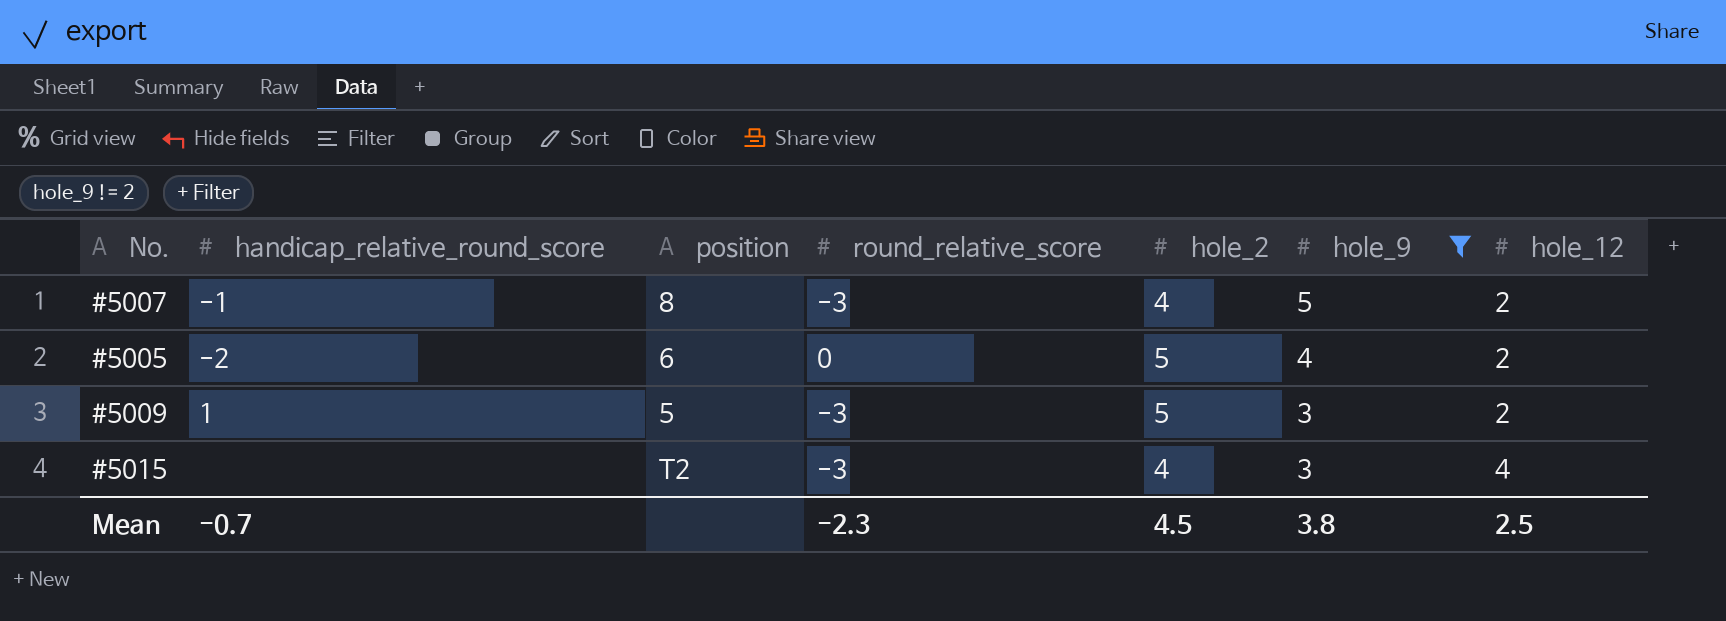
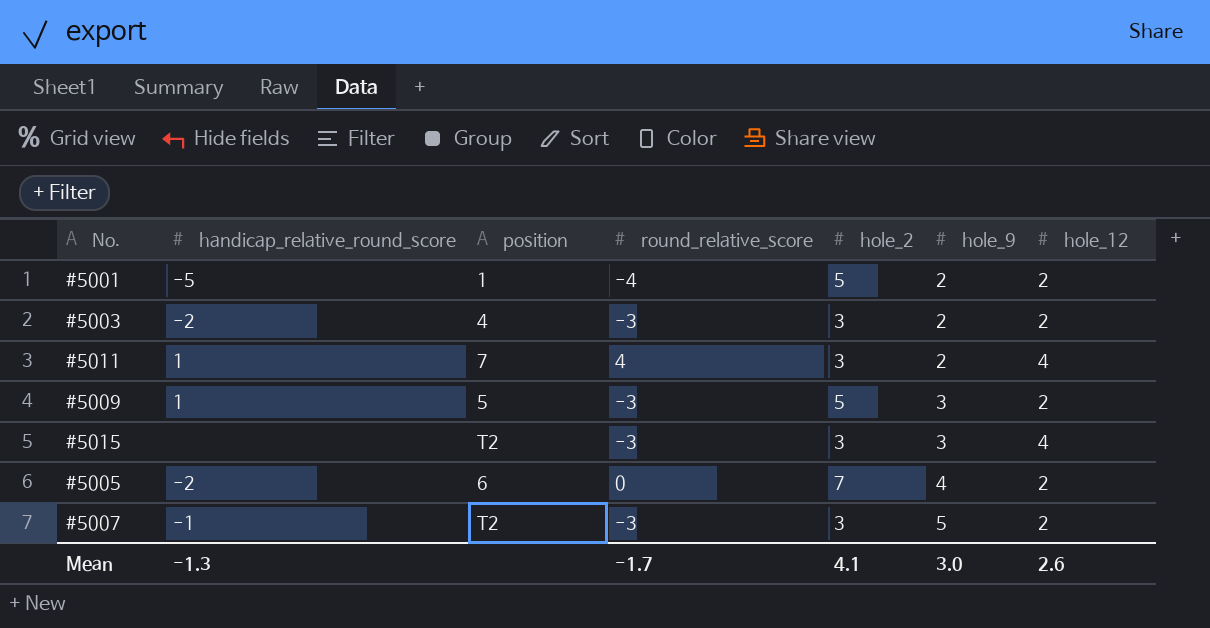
filter: hole_9 != 2 -> none
row order: hole_9 descending -> hole_9 ascending
#5015 | hole_2: 4 -> 3
#5005 | hole_2: 5 -> 7
#5007 | position: 8 -> T2
#5007 | hole_2: 4 -> 3
Mean | handicap_relative_round_score: -0.7 -> -1.3
Mean | round_relative_score: -2.3 -> -1.7
Mean | hole_2: 4.5 -> 4.1
Mean | hole_9: 3.8 -> 3.0
Mean | hole_12: 2.5 -> 2.6

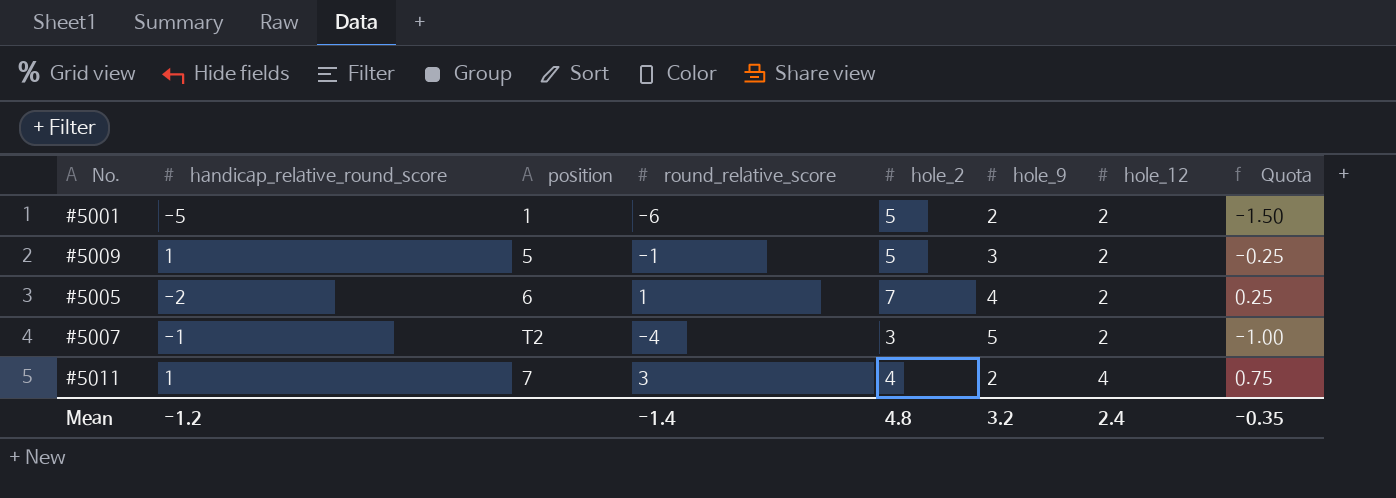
row order: hole_9 ascending -> hole_12 ascending
column Quota | formula: none -> [round_relative_score] * 0.25
row #5003: -2 | 4 | -3 | 3 | 2 | 2 -> none
row #5015: none | T2 | -3 | 3 | 3 | 4 -> none
#5001 | round_relative_score: -4 -> -6
#5009 | round_relative_score: -3 -> -1
#5005 | round_relative_score: 0 -> 1
#5007 | round_relative_score: -3 -> -4
#5011 | round_relative_score: 4 -> 3
#5011 | hole_2: 3 -> 4
Mean | handicap_relative_round_score: -1.3 -> -1.2
Mean | round_relative_score: -1.7 -> -1.4
Mean | hole_2: 4.1 -> 4.8
Mean | hole_9: 3.0 -> 3.2
Mean | hole_12: 2.6 -> 2.4

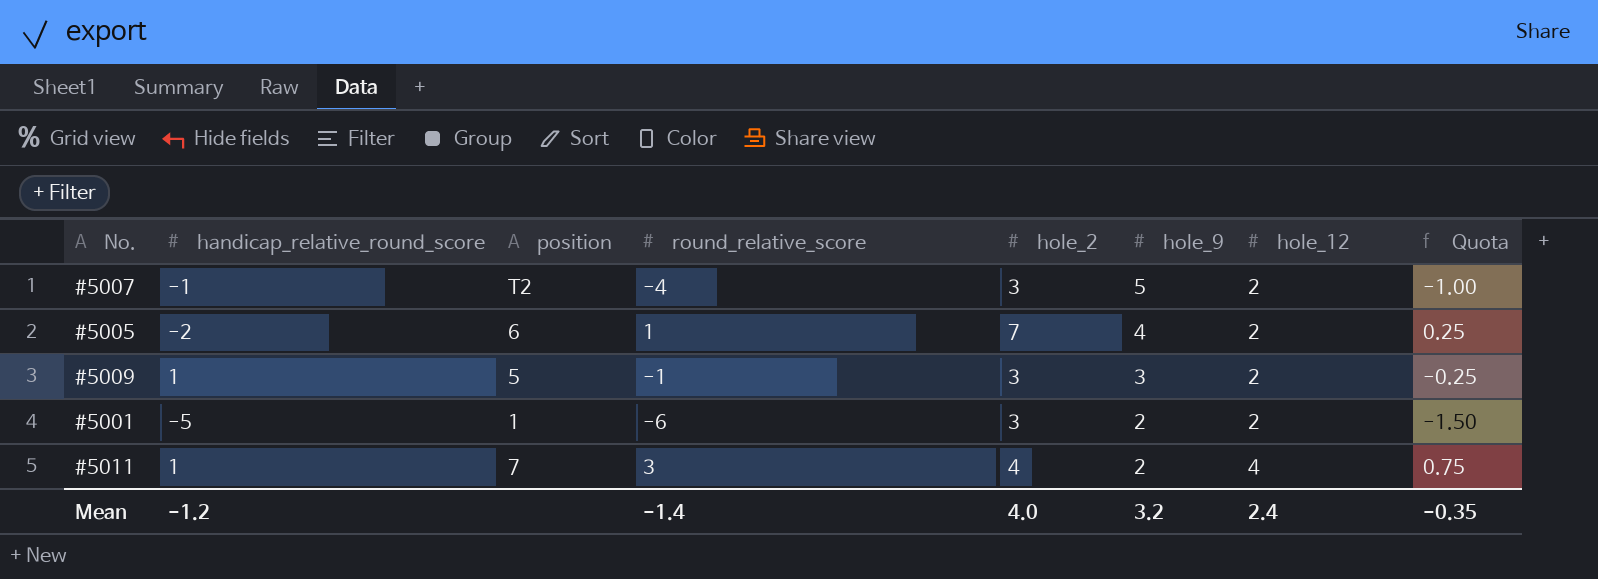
row order: hole_12 ascending -> hole_9 descending
#5009 | hole_2: 5 -> 3
#5001 | hole_2: 5 -> 3
Mean | hole_2: 4.8 -> 4.0

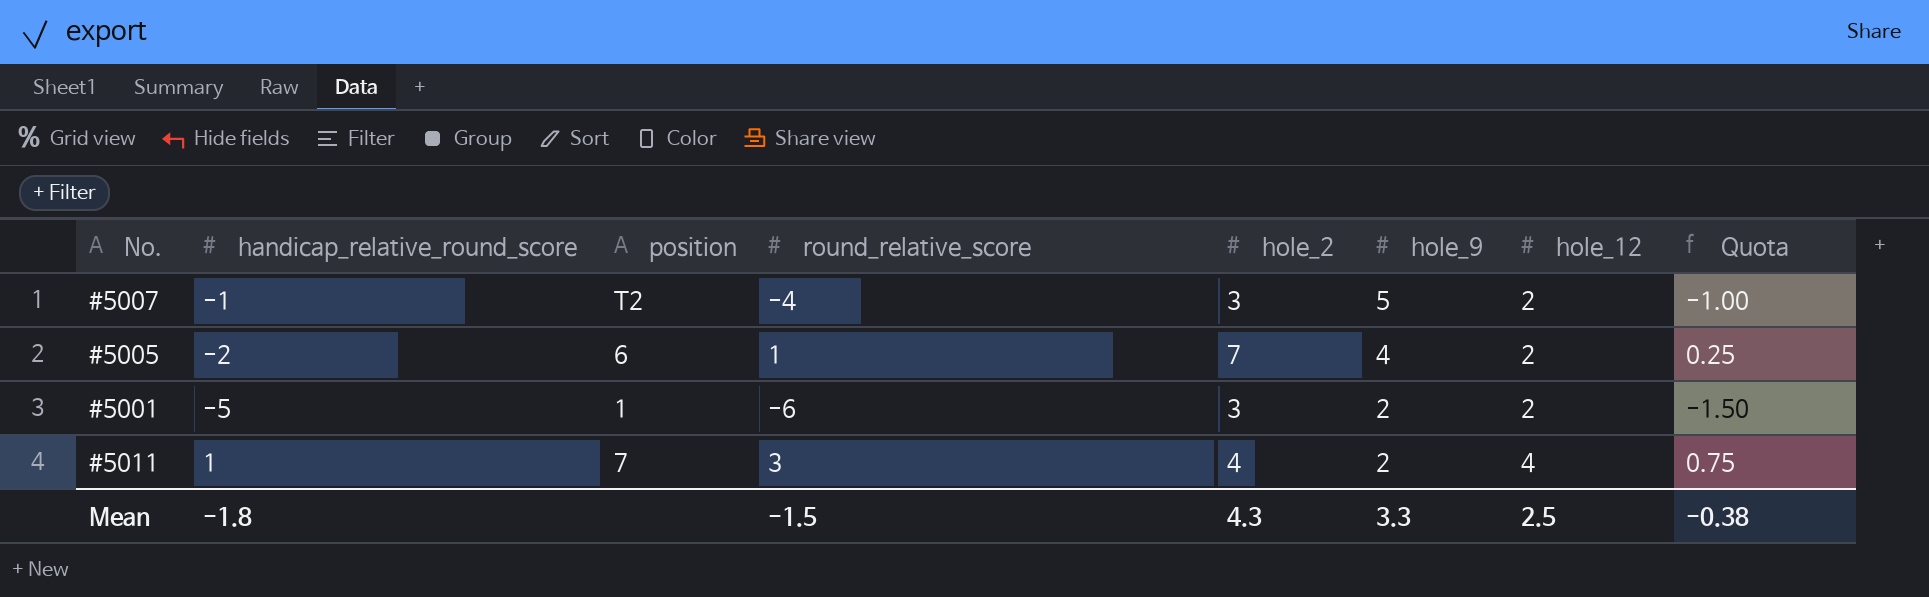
row #5009: 1 | 5 | -1 | 3 | 3 | 2 | -0.25 -> none
Mean | handicap_relative_round_score: -1.2 -> -1.8
Mean | round_relative_score: -1.4 -> -1.5
Mean | hole_2: 4.0 -> 4.3
Mean | hole_9: 3.2 -> 3.3
Mean | hole_12: 2.4 -> 2.5
Mean | Quota: -0.35 -> -0.38

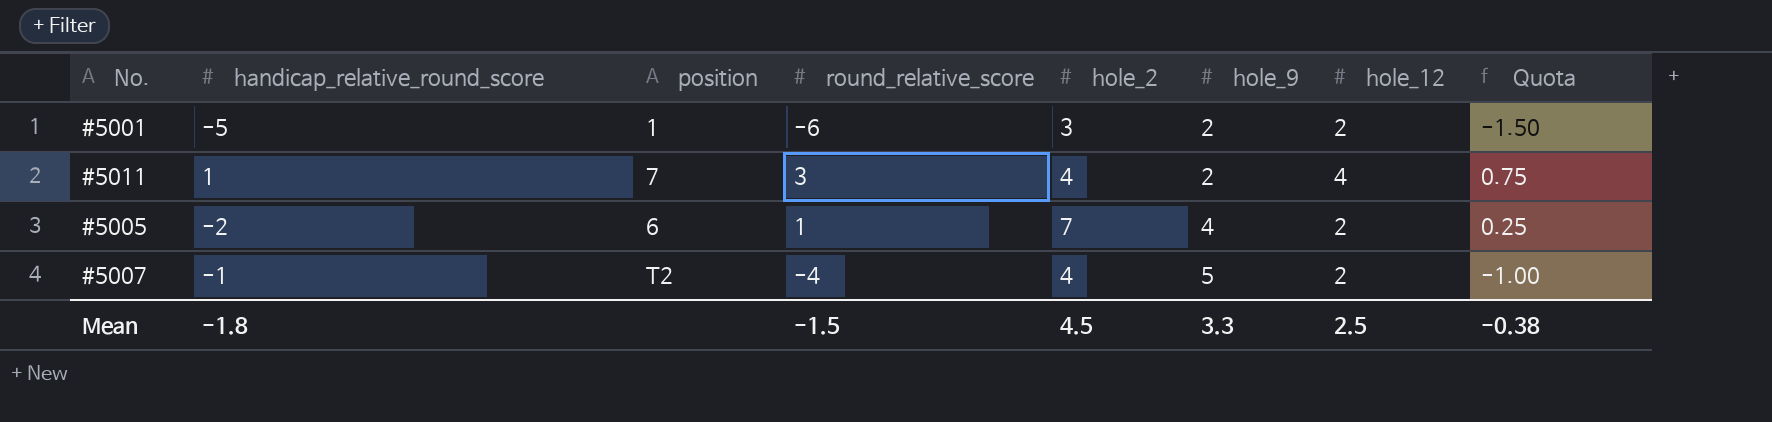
row order: hole_9 descending -> hole_9 ascending
#5007 | hole_2: 3 -> 4
Mean | hole_2: 4.3 -> 4.5

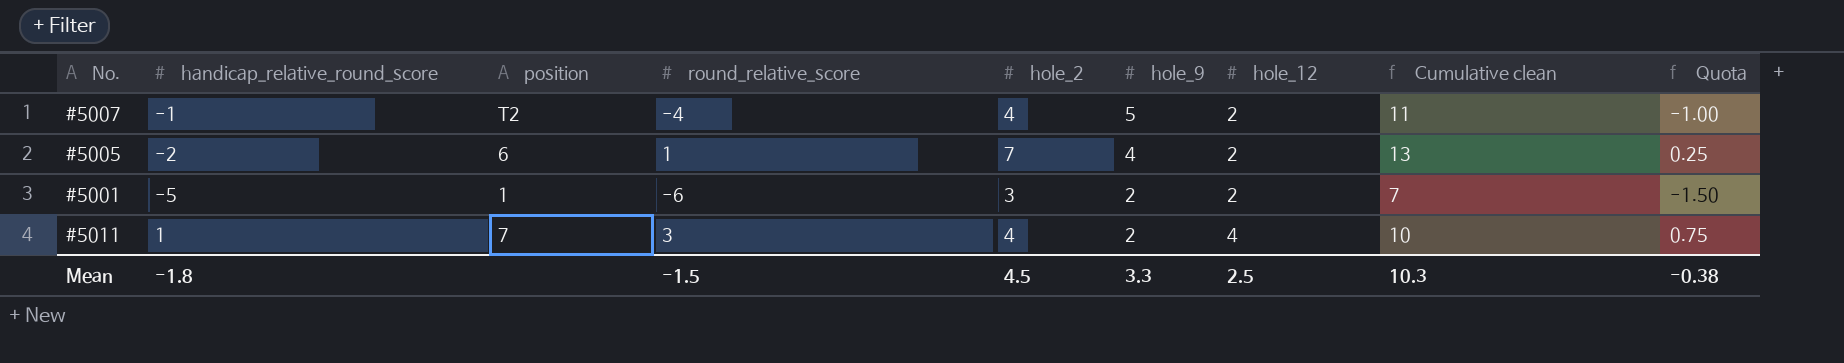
row order: hole_9 ascending -> hole_9 descending
column Cumulative clean | formula: none -> [hole_2] + [hole_9] + [hole_12]

